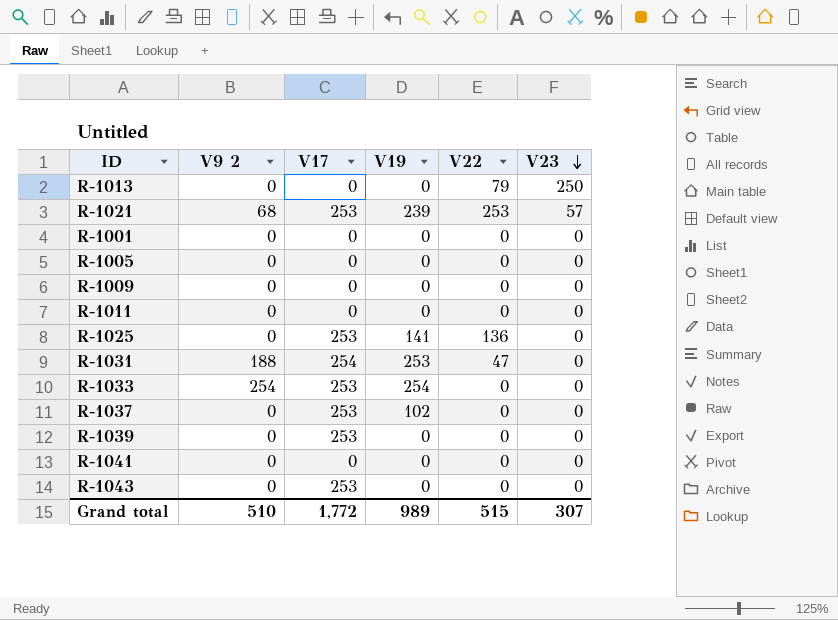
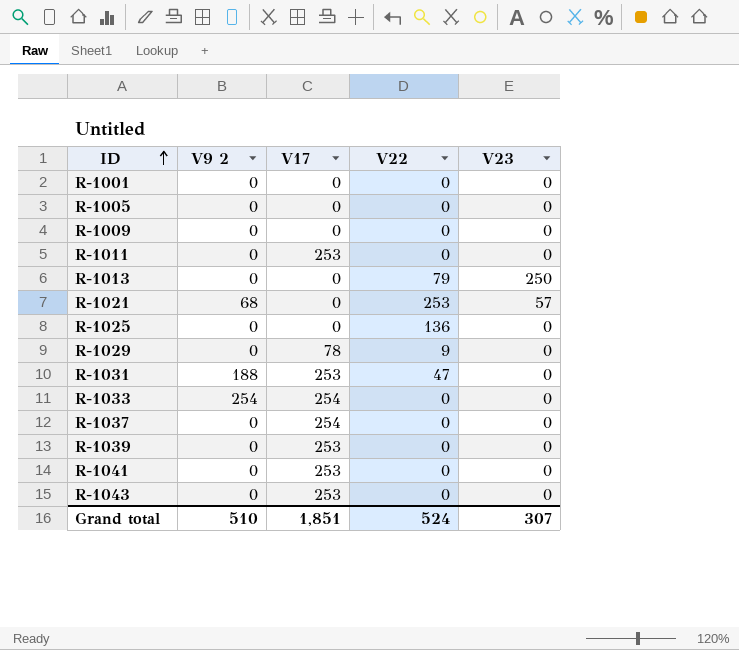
row order: V23 descending -> ID ascending
column V19 | position: 4 -> none
R-1011 | V17: 0 -> 253
R-1021 | V17: 253 -> 0
R-1025 | V17: 253 -> 0
row R-1029: none -> 0 | 78 | 9 | 0
R-1031 | V17: 254 -> 253
R-1033 | V17: 253 -> 254
R-1037 | V17: 253 -> 254
R-1041 | V17: 0 -> 253
Grand total | V17: 1,772 -> 1,851
Grand total | V22: 515 -> 524

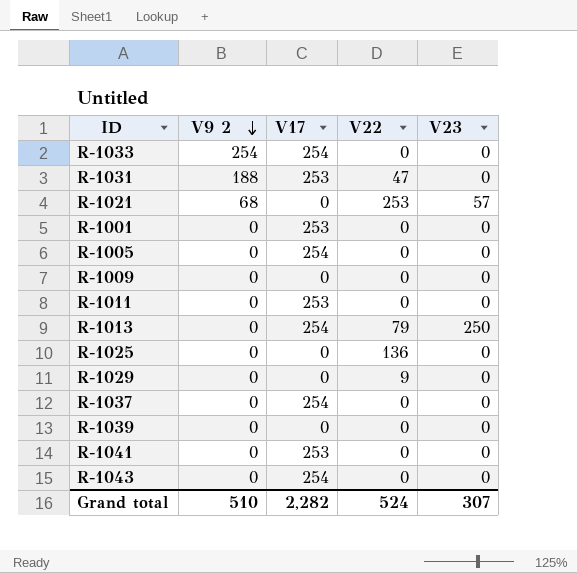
row order: ID ascending -> V9 2 descending
R-1001 | V17: 0 -> 253
R-1005 | V17: 0 -> 254
R-1013 | V17: 0 -> 254
R-1029 | V17: 78 -> 0
R-1039 | V17: 253 -> 0
R-1043 | V17: 253 -> 254
Grand total | V17: 1,851 -> 2,282

